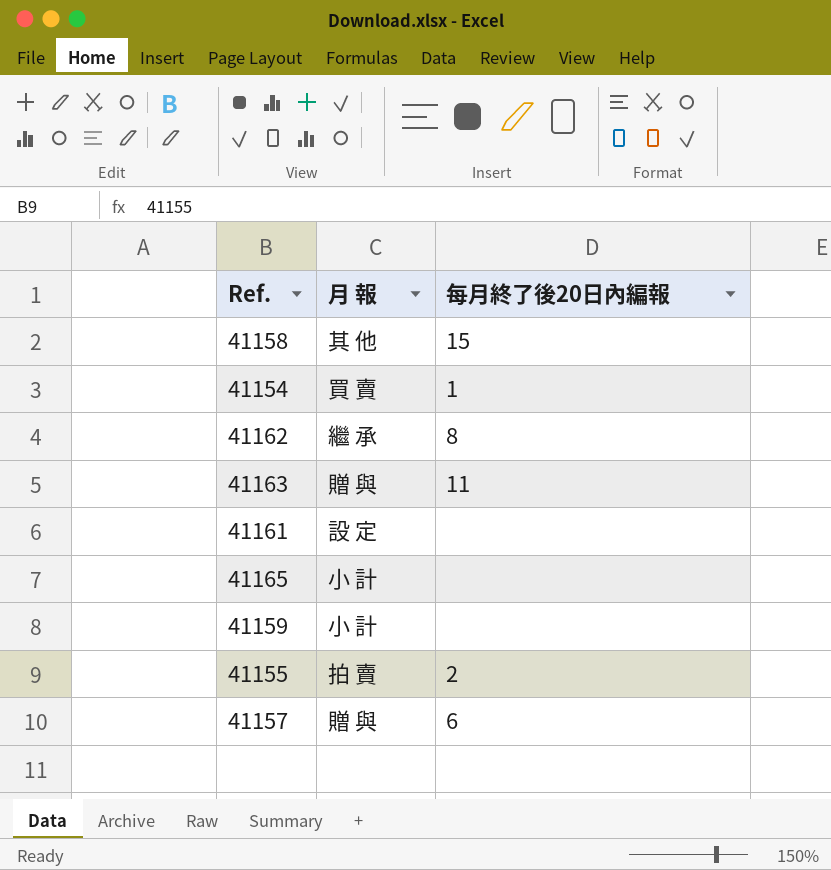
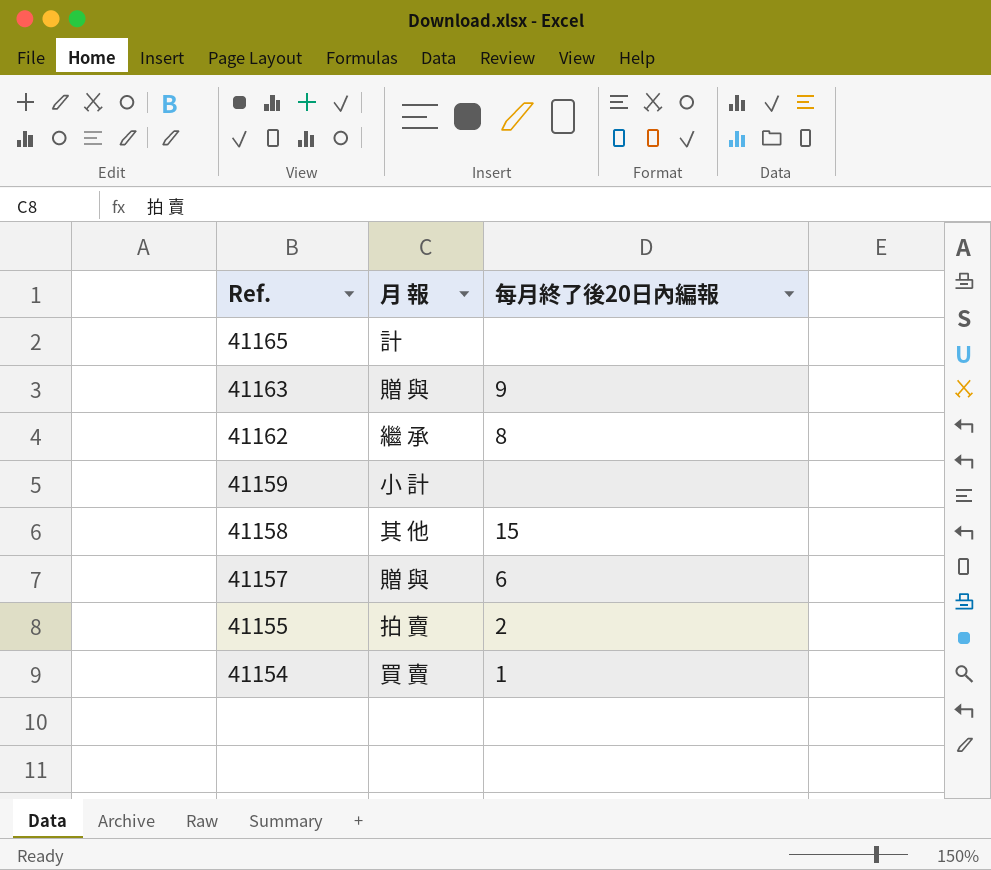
row order: none -> Ref. descending
row 41161: 設 定 | none -> none
41165 | 月 報: 小 計 -> 計
41163 | 每月終了後20日內編報: 11 -> 9

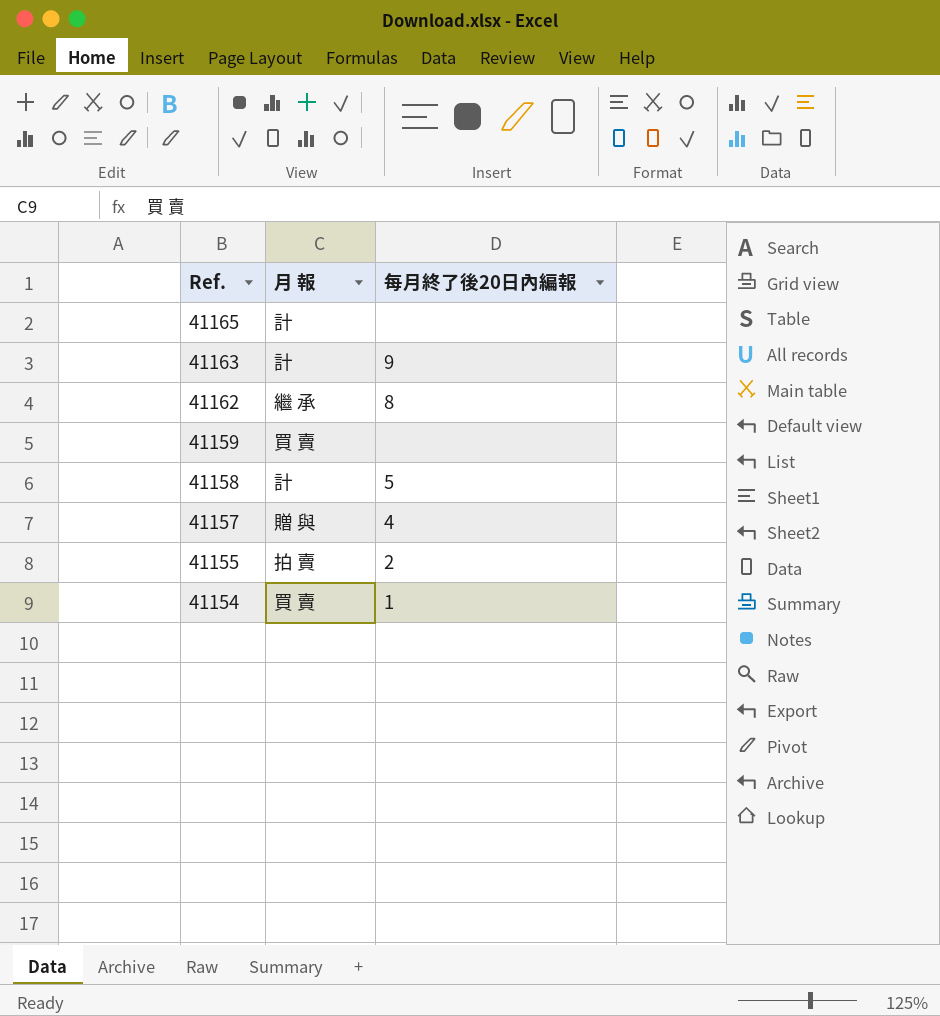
41163 | 月 報: 贈 與 -> 計
41159 | 月 報: 小 計 -> 買 賣
41158 | 月 報: 其 他 -> 計
41158 | 每月終了後20日內編報: 15 -> 5
41157 | 每月終了後20日內編報: 6 -> 4

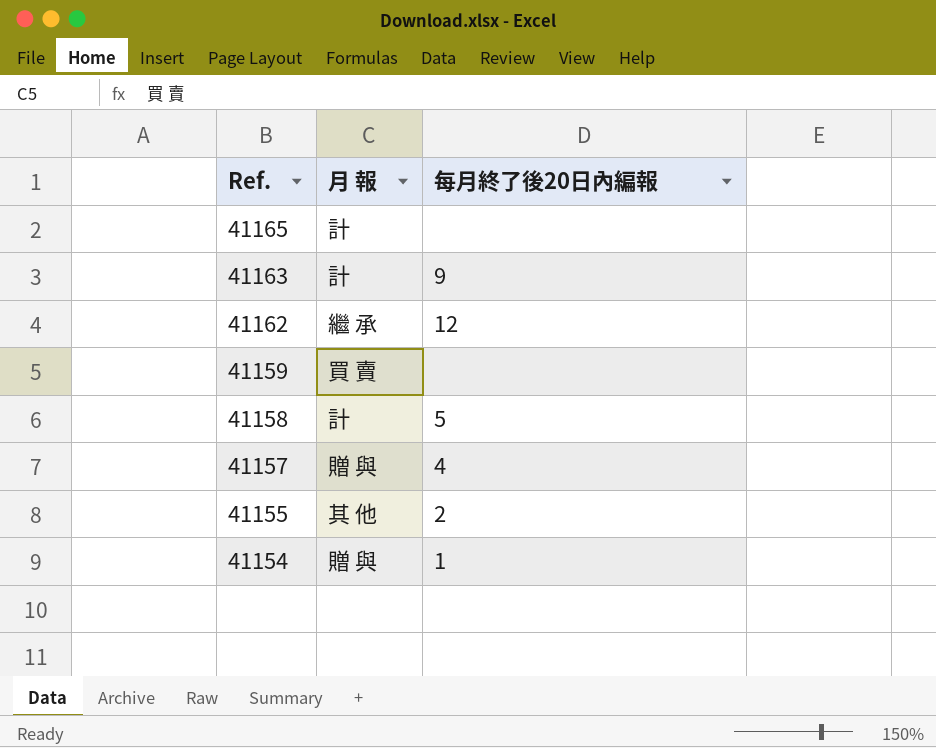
41162 | 每月終了後20日內編報: 8 -> 12
41155 | 月 報: 拍 賣 -> 其 他
41154 | 月 報: 買 賣 -> 贈 與

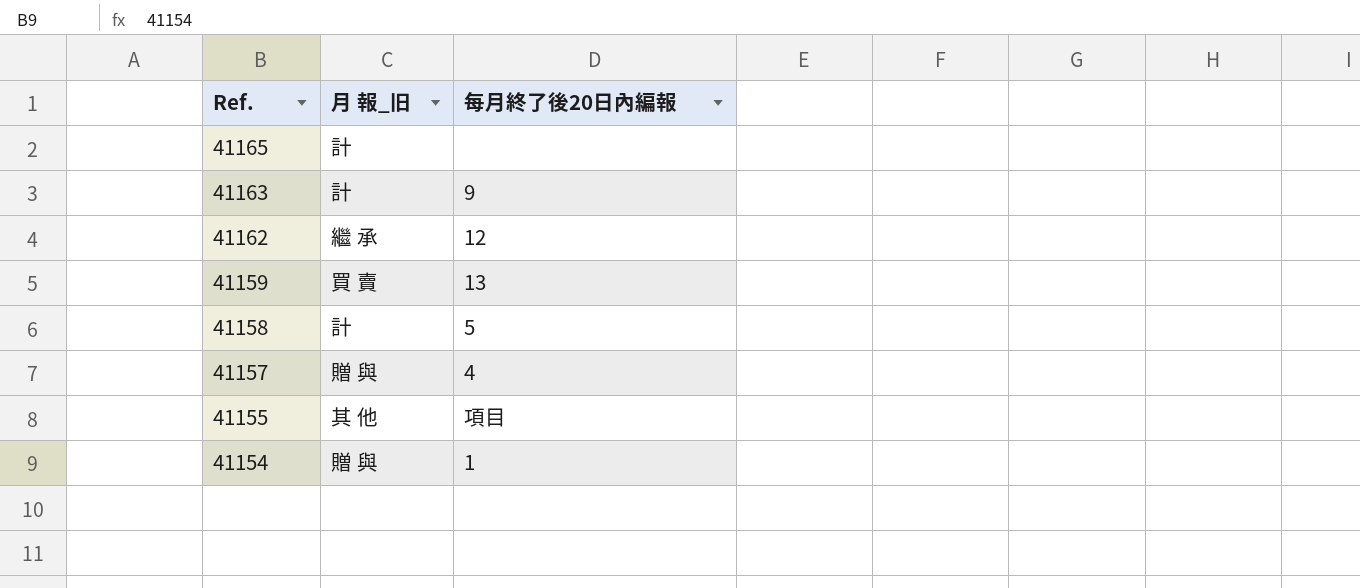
column name: 月 報 -> 月 報_旧
41159 | 每月終了後20日內編報: none -> 13
41155 | 每月終了後20日內編報: 2 -> 項目

